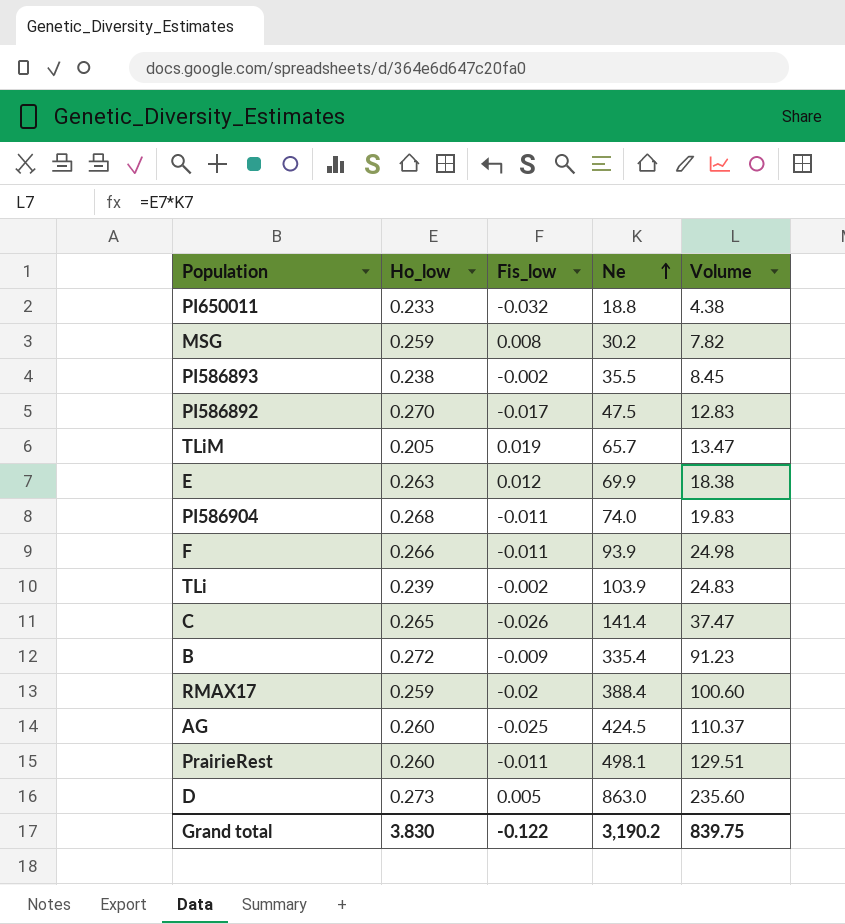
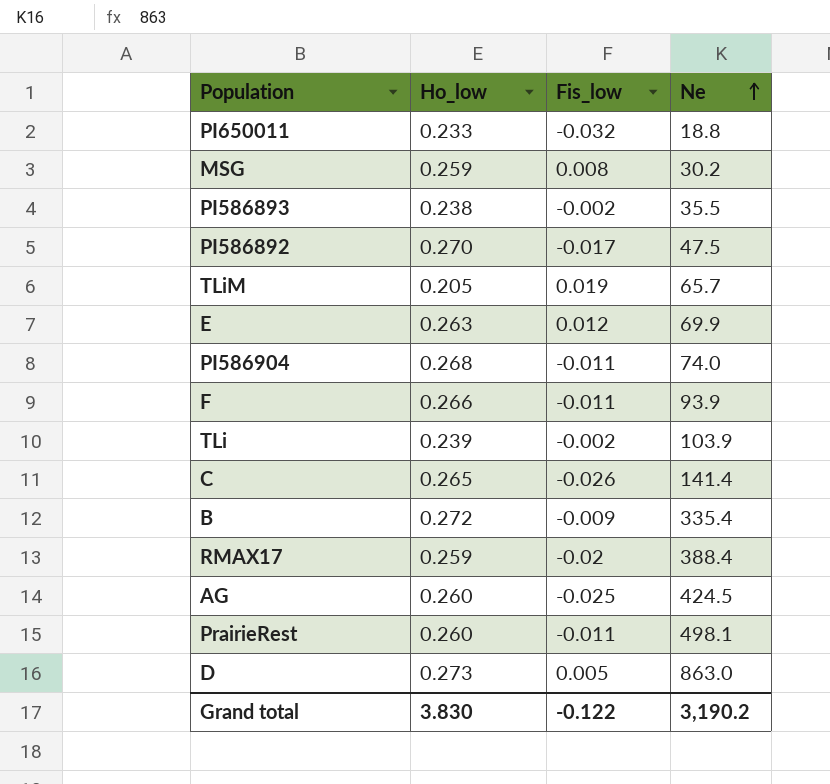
column Volume | formula: [Ho_low] * [Ne] -> none

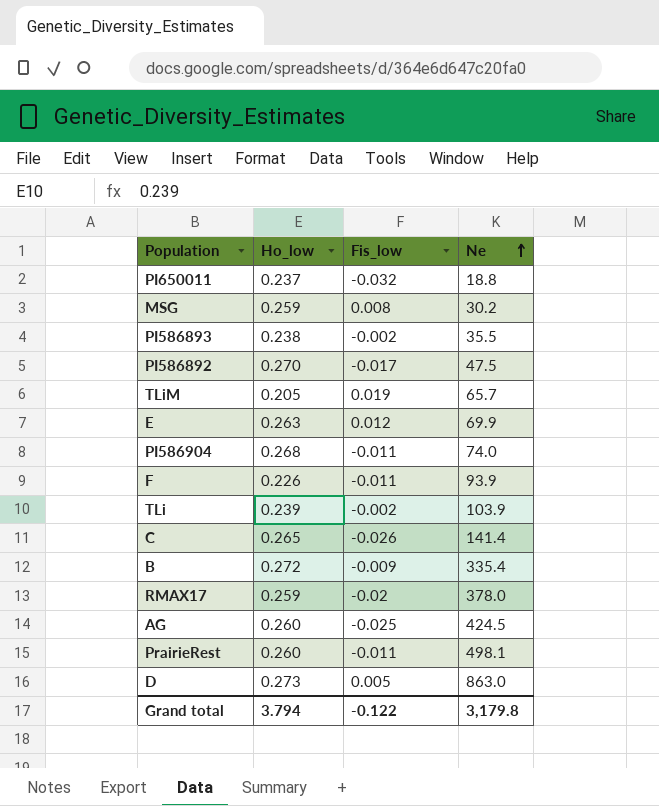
PI650011 | Ho_low: 0.233 -> 0.237
F | Ho_low: 0.266 -> 0.226
RMAX17 | Ne: 388.4 -> 378.0
Grand total | Ho_low: 3.830 -> 3.794
Grand total | Ne: 3,190.2 -> 3,179.8

